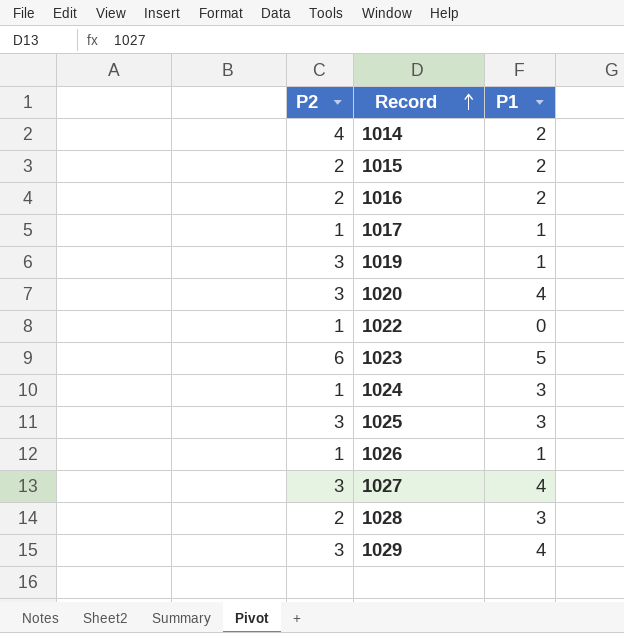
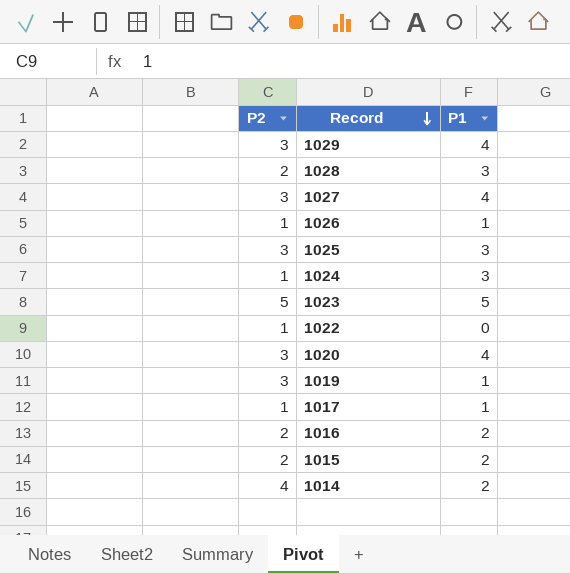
row order: Record ascending -> Record descending
1023 | P2: 6 -> 5

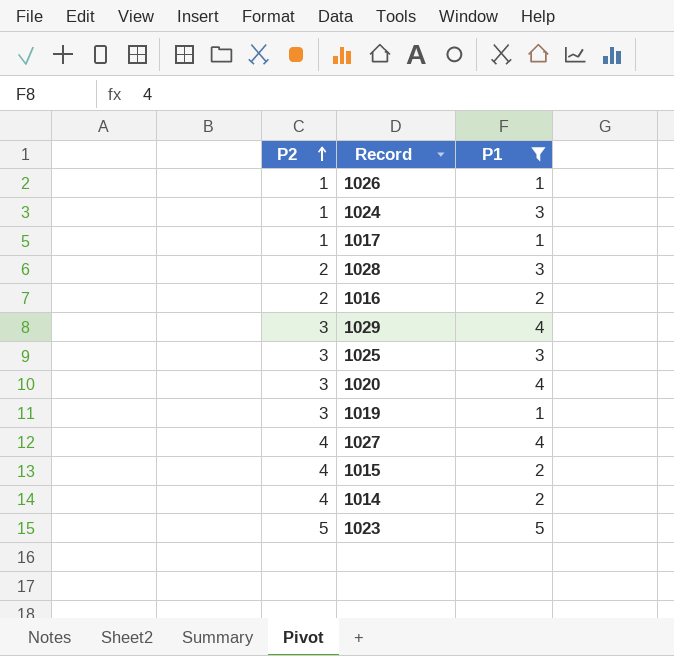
filter: none -> P1 != 0
row order: Record descending -> P2 ascending
1027 | P2: 3 -> 4
1015 | P2: 2 -> 4

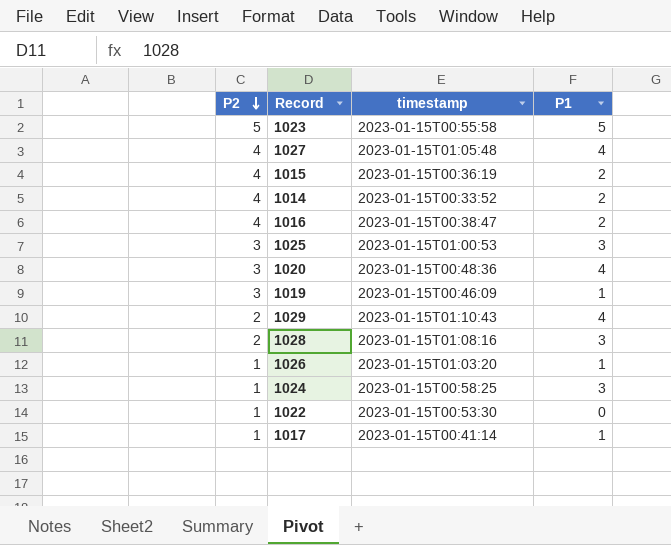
filter: P1 != 0 -> none
row order: P2 ascending -> P2 descending
column timestamp | position: none -> 3
1016 | P2: 2 -> 4
1029 | P2: 3 -> 2

